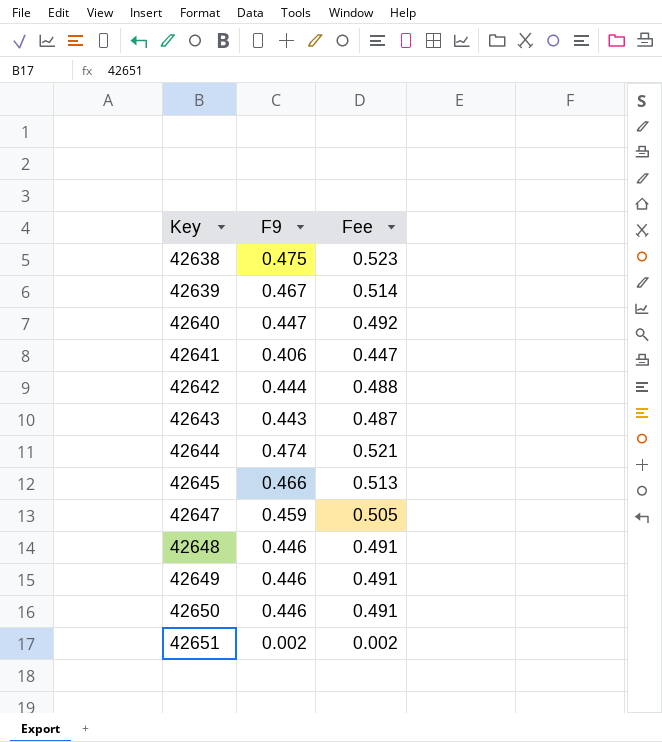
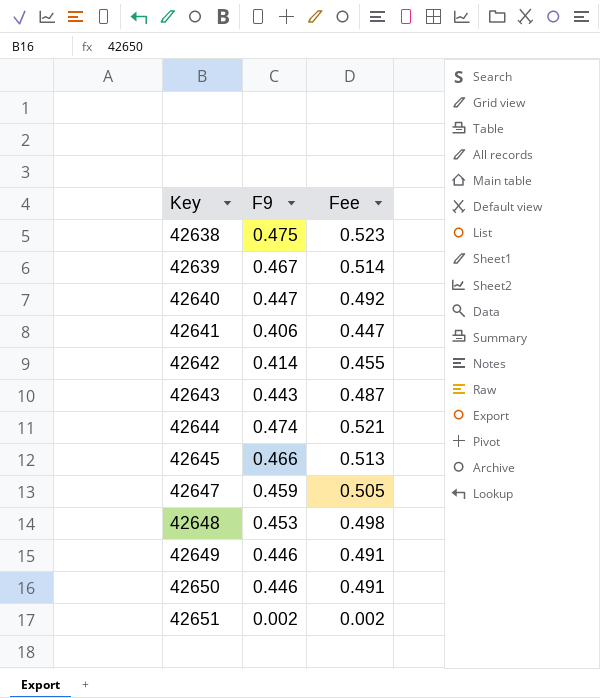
42642 | F9: 0.444 -> 0.414
42642 | Fee: 0.488 -> 0.455
42648 | F9: 0.446 -> 0.453
42648 | Fee: 0.491 -> 0.498

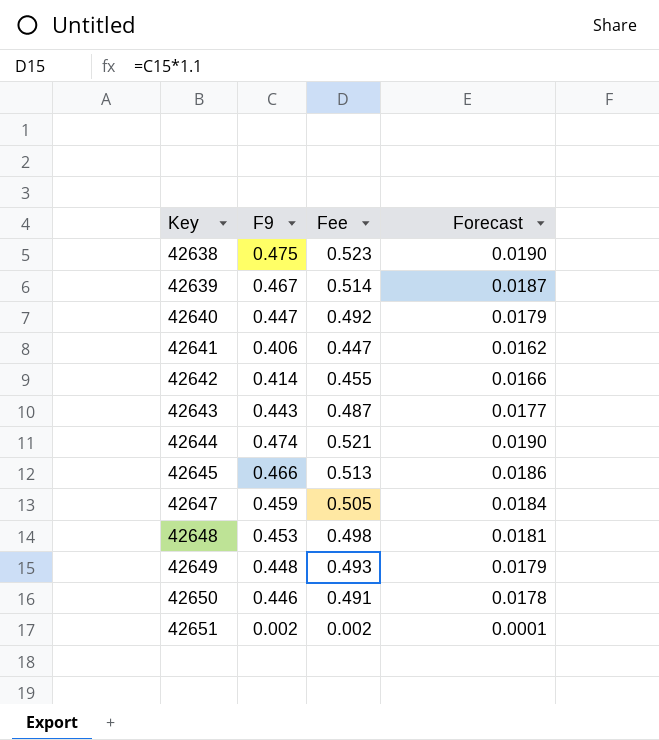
column Forecast | formula: none -> [F9] * 0.04
42649 | F9: 0.446 -> 0.448
42649 | Fee: 0.491 -> 0.493

